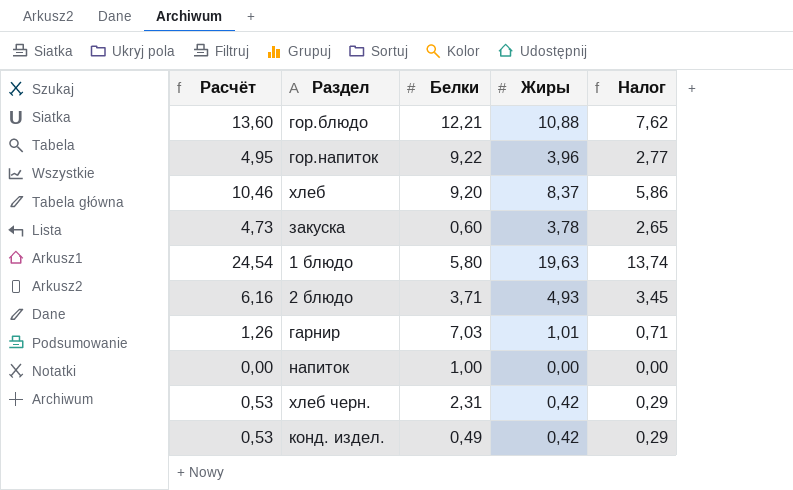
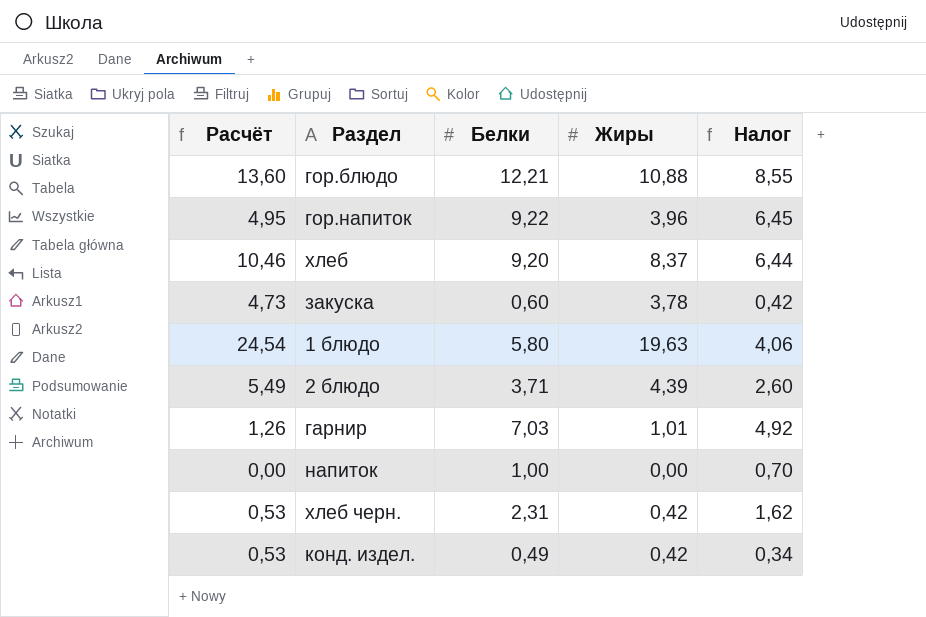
column Налог | formula: [Жиры] * 0,7 -> [Белки] * 0,7
2 блюдо | Расчёт: 6,16 -> 5,49
2 блюдо | Жиры: 4,93 -> 4,39

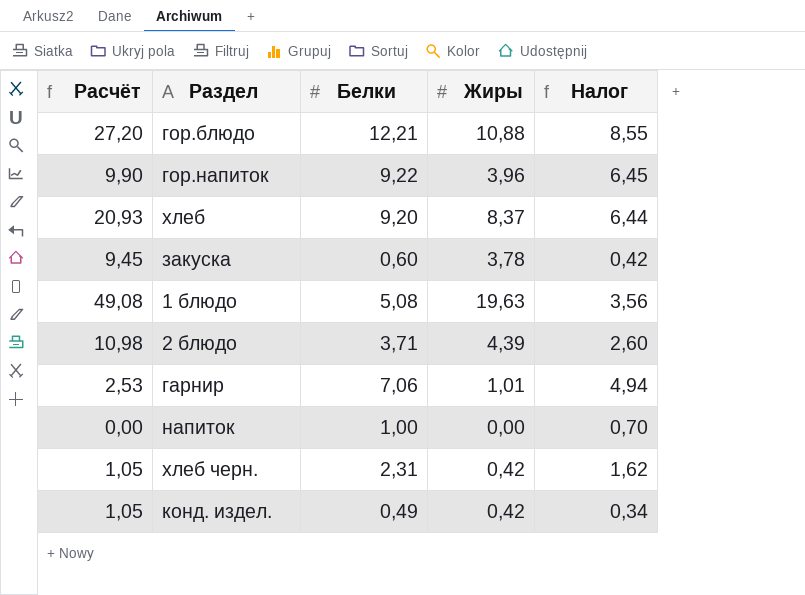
column Расчёт | formula: [Жиры] * 1,25 -> [Жиры] * 2,5
1 блюдо | Белки: 5,80 -> 5,08
1 блюдо | Налог: 4,06 -> 3,56
гарнир | Белки: 7,03 -> 7,06
гарнир | Налог: 4,92 -> 4,94

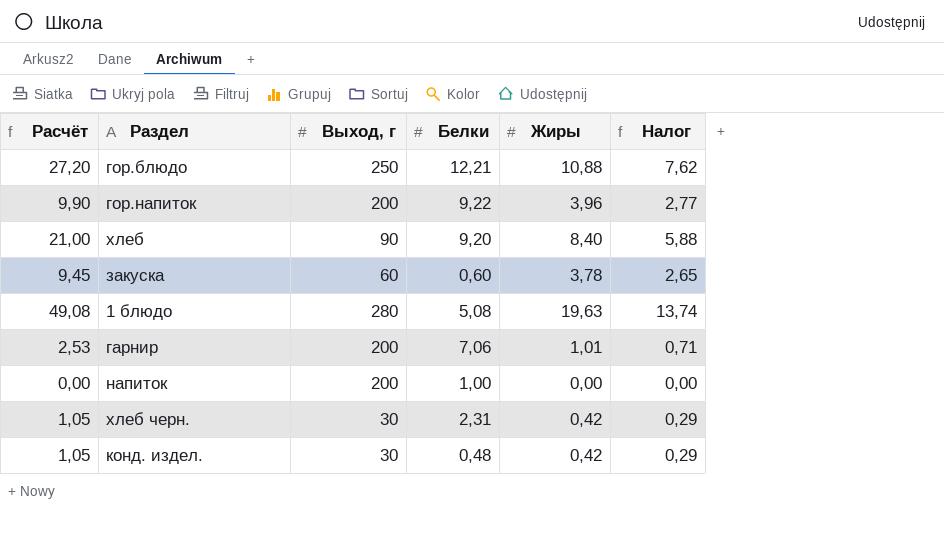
column Выход, г | position: none -> 3
column Налог | formula: [Белки] * 0,7 -> [Жиры] * 0,7
row 2 блюдо: 10,98 | 3,71 | 4,39 | 2,60 -> none
хлеб | Расчёт: 20,93 -> 21,00
хлеб | Жиры: 8,37 -> 8,40
конд. издел. | Белки: 0,49 -> 0,48

